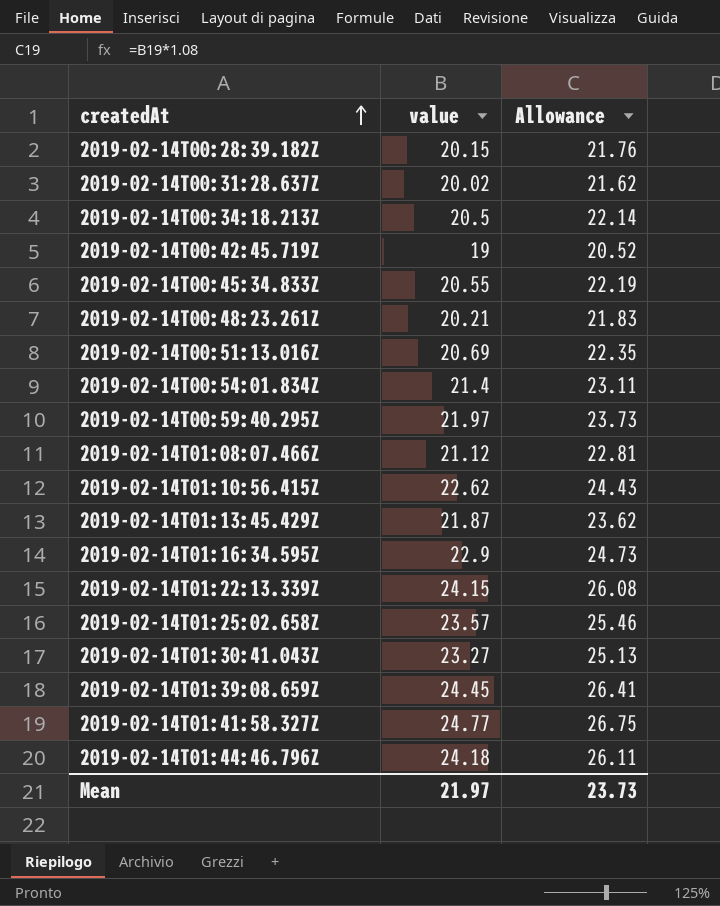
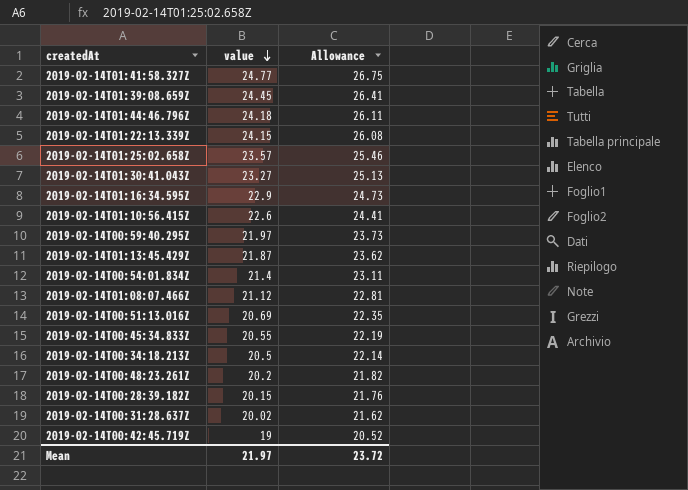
row order: createdAt ascending -> value descending
2019-02-14T01:10:56.415Z | value: 22.62 -> 22.6
2019-02-14T01:10:56.415Z | Allowance: 24.43 -> 24.41
2019-02-14T00:48:23.261Z | value: 20.21 -> 20.2
2019-02-14T00:48:23.261Z | Allowance: 21.83 -> 21.82
Mean | Allowance: 23.73 -> 23.72

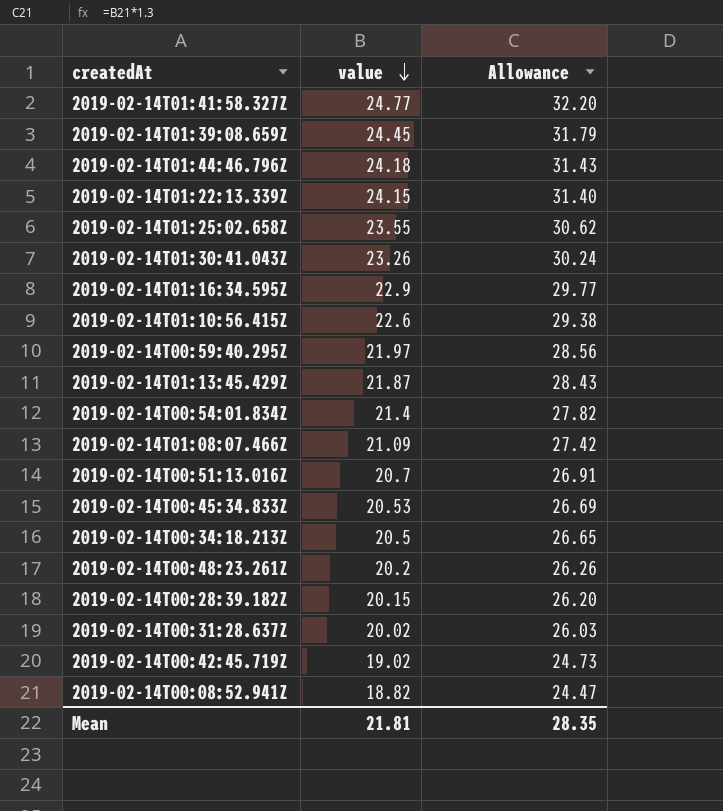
column Allowance | formula: [value] * 1.08 -> [value] * 1.3
2019-02-14T01:25:02.658Z | value: 23.57 -> 23.55
2019-02-14T01:30:41.043Z | value: 23.27 -> 23.26
2019-02-14T01:08:07.466Z | value: 21.12 -> 21.09
2019-02-14T00:51:13.016Z | value: 20.69 -> 20.7
2019-02-14T00:45:34.833Z | value: 20.55 -> 20.53
2019-02-14T00:42:45.719Z | value: 19 -> 19.02
row 2019-02-14T00:08:52.941Z: none -> 18.82 | 24.47
Mean | value: 21.97 -> 21.81
Mean | Allowance: 23.72 -> 28.35

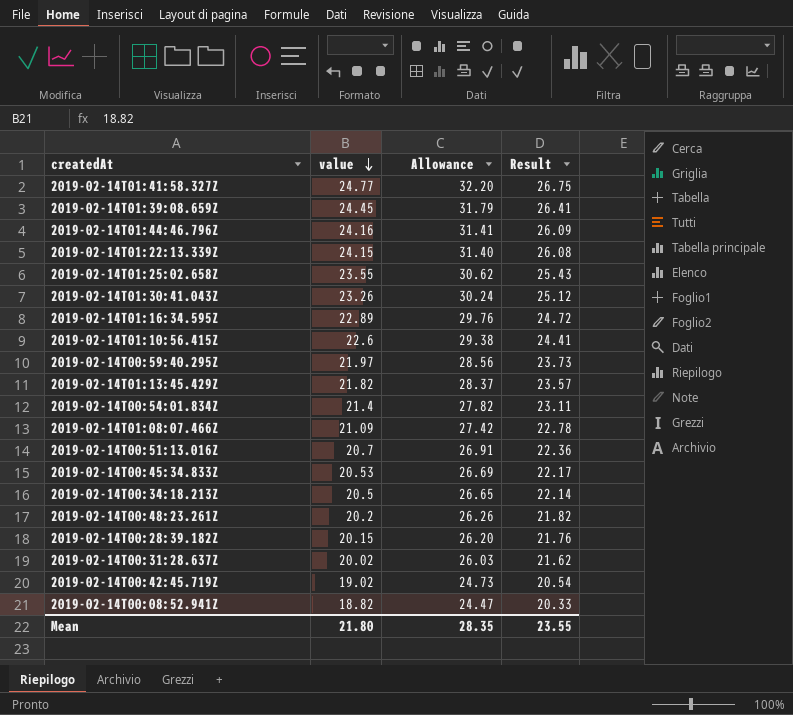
column Result | formula: none -> [value] * 1.08
2019-02-14T01:44:46.796Z | value: 24.18 -> 24.16
2019-02-14T01:44:46.796Z | Allowance: 31.43 -> 31.41
2019-02-14T01:16:34.595Z | value: 22.9 -> 22.89
2019-02-14T01:16:34.595Z | Allowance: 29.77 -> 29.76
2019-02-14T01:13:45.429Z | value: 21.87 -> 21.82
2019-02-14T01:13:45.429Z | Allowance: 28.43 -> 28.37
Mean | value: 21.81 -> 21.80

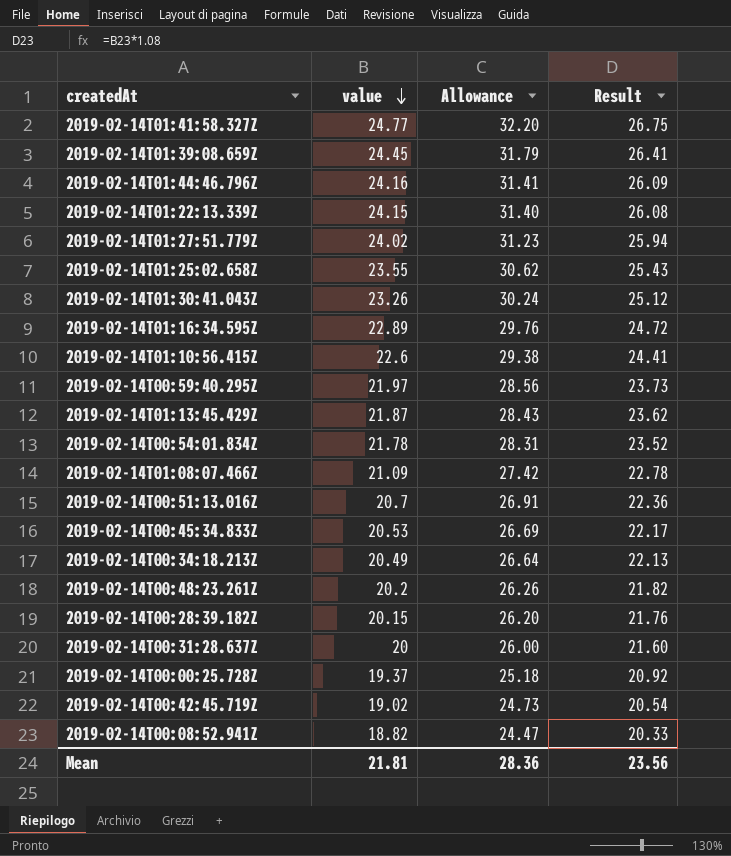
row 2019-02-14T01:27:51.779Z: none -> 24.02 | 31.23 | 25.94
2019-02-14T01:13:45.429Z | value: 21.82 -> 21.87
2019-02-14T01:13:45.429Z | Allowance: 28.37 -> 28.43
2019-02-14T01:13:45.429Z | Result: 23.57 -> 23.62
2019-02-14T00:54:01.834Z | value: 21.4 -> 21.78
2019-02-14T00:54:01.834Z | Allowance: 27.82 -> 28.31
2019-02-14T00:54:01.834Z | Result: 23.11 -> 23.52
2019-02-14T00:34:18.213Z | value: 20.5 -> 20.49
2019-02-14T00:34:18.213Z | Allowance: 26.65 -> 26.64
2019-02-14T00:34:18.213Z | Result: 22.14 -> 22.13
2019-02-14T00:31:28.637Z | value: 20.02 -> 20
2019-02-14T00:31:28.637Z | Allowance: 26.03 -> 26.00
2019-02-14T00:31:28.637Z | Result: 21.62 -> 21.60
row 2019-02-14T00:00:25.728Z: none -> 19.37 | 25.18 | 20.92
Mean | value: 21.80 -> 21.81
Mean | Allowance: 28.35 -> 28.36
Mean | Result: 23.55 -> 23.56

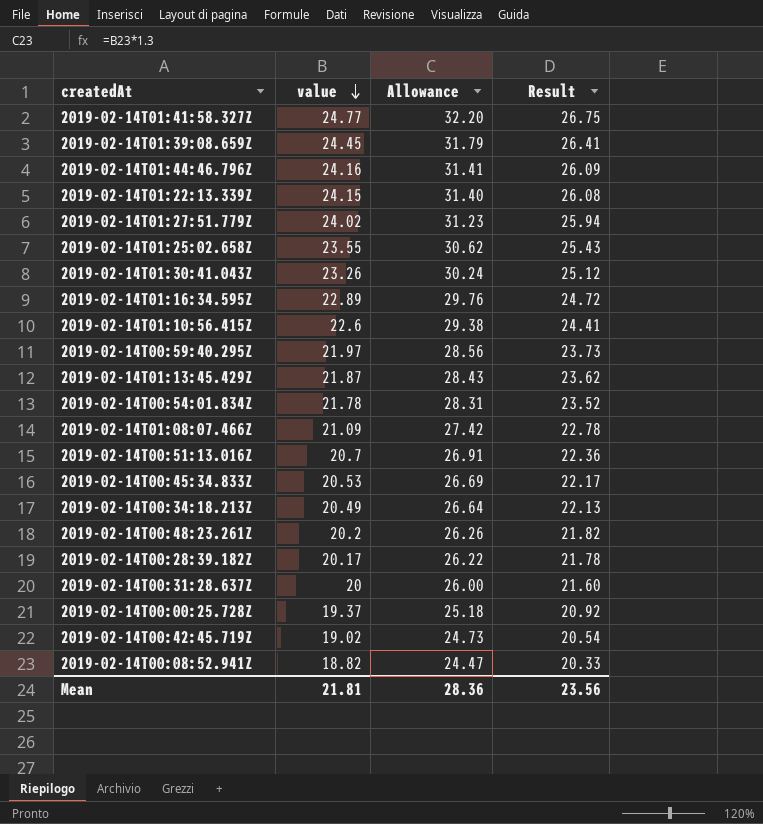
2019-02-14T00:28:39.182Z | value: 20.15 -> 20.17
2019-02-14T00:28:39.182Z | Allowance: 26.20 -> 26.22
2019-02-14T00:28:39.182Z | Result: 21.76 -> 21.78

